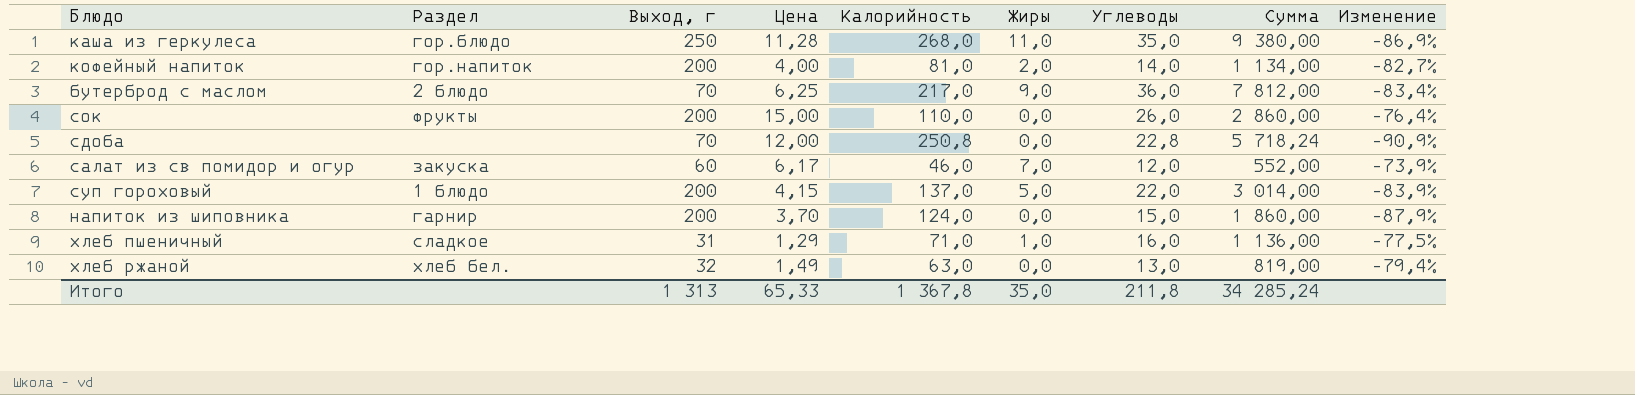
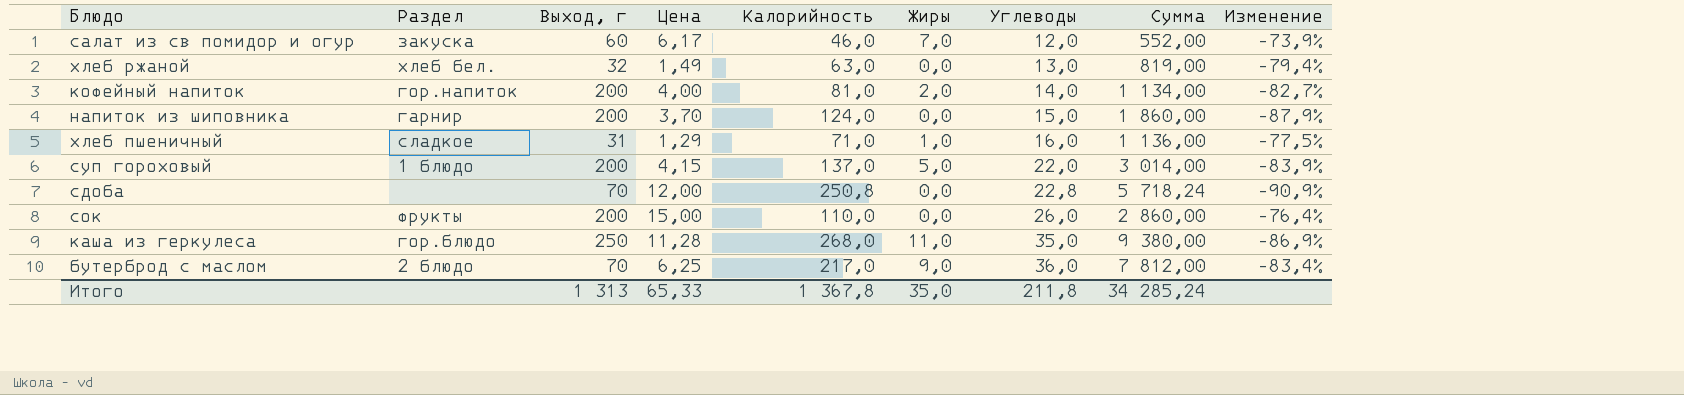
row order: none -> Углеводы ascending

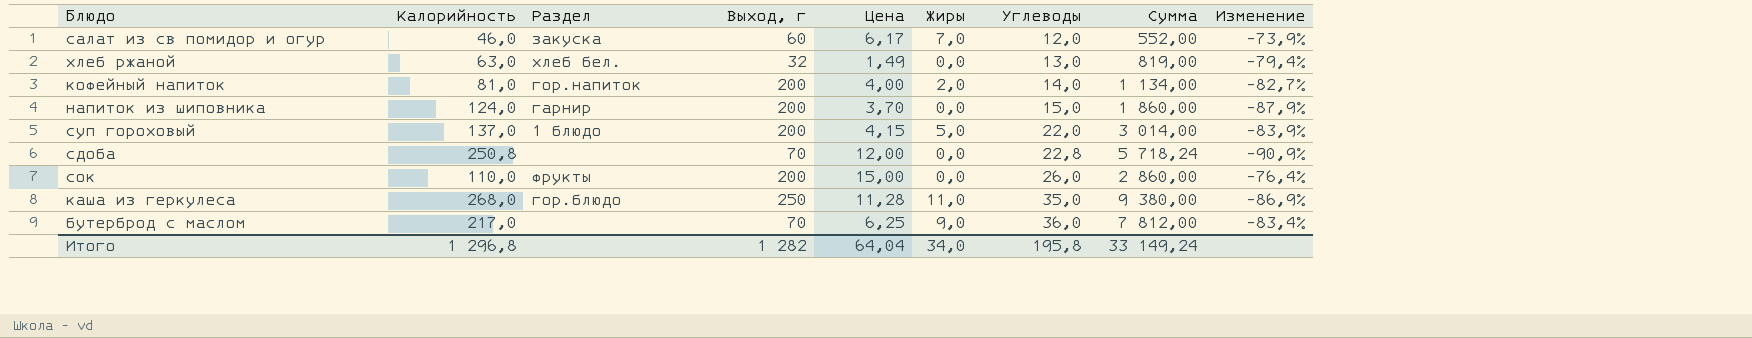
column Калорийность | position: 5 -> 2
row хлеб пшеничный: сладкое | 31 | 1,29 | 71,0 | 1,0 | 16,0 | 1 136,00 | -77,5% -> none
бутерброд с маслом | Раздел: 2 блюдо -> none
Итого | Калорийность: 1 367,8 -> 1 296,8
Итого | Выход, г: 1 313 -> 1 282
Итого | Цена: 65,33 -> 64,04
Итого | Жиры: 35,0 -> 34,0
Итого | Углеводы: 211,8 -> 195,8
Итого | Сумма: 34 285,24 -> 33 149,24

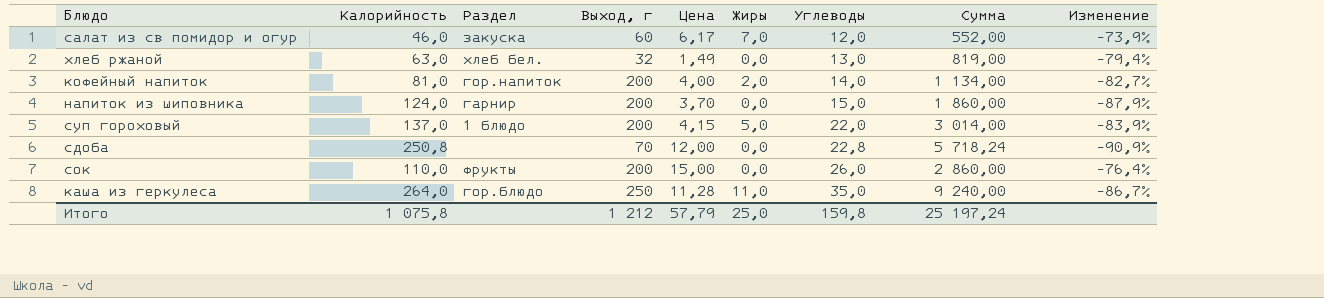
row бутерброд с маслом: 217,0 | none | 70 | 6,25 | 9,0 | 36,0 | 7 812,00 | -83,4% -> none
каша из геркулеса | Калорийность: 268,0 -> 264,0
каша из геркулеса | Сумма: 9 380,00 -> 9 240,00
каша из геркулеса | Изменение: -86,9% -> -86,7%
Итого | Калорийность: 1 296,8 -> 1 075,8
Итого | Выход, г: 1 282 -> 1 212
Итого | Цена: 64,04 -> 57,79
Итого | Жиры: 34,0 -> 25,0
Итого | Углеводы: 195,8 -> 159,8
Итого | Сумма: 33 149,24 -> 25 197,24

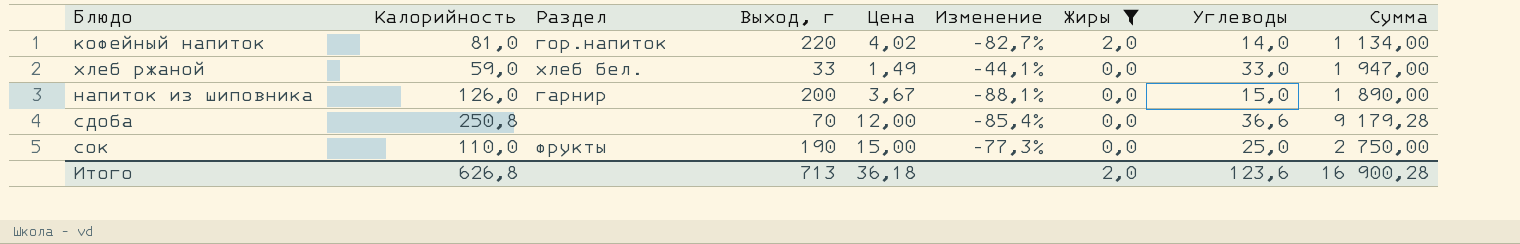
filter: none -> Жиры <= 2,0
row order: Углеводы ascending -> Жиры descending
column Изменение | position: 9 -> 6
кофейный напиток | Выход, г: 200 -> 220
кофейный напиток | Цена: 4,00 -> 4,02
хлеб ржаной | Калорийность: 63,0 -> 59,0
хлеб ржаной | Выход, г: 32 -> 33
хлеб ржаной | Изменение: -79,4% -> -44,1%
хлеб ржаной | Углеводы: 13,0 -> 33,0
хлеб ржаной | Сумма: 819,00 -> 1 947,00
напиток из шиповника | Калорийность: 124,0 -> 126,0
напиток из шиповника | Цена: 3,70 -> 3,67
напиток из шиповника | Изменение: -87,9% -> -88,1%
напиток из шиповника | Сумма: 1 860,00 -> 1 890,00
сдоба | Изменение: -90,9% -> -85,4%
сдоба | Углеводы: 22,8 -> 36,6
сдоба | Сумма: 5 718,24 -> 9 179,28
сок | Выход, г: 200 -> 190
сок | Изменение: -76,4% -> -77,3%
сок | Углеводы: 26,0 -> 25,0
сок | Сумма: 2 860,00 -> 2 750,00
Итого | Калорийность: 1 075,8 -> 626,8
Итого | Выход, г: 1 212 -> 713
Итого | Цена: 57,79 -> 36,18
Итого | Жиры: 25,0 -> 2,0
Итого | Углеводы: 159,8 -> 123,6
Итого | Сумма: 25 197,24 -> 16 900,28

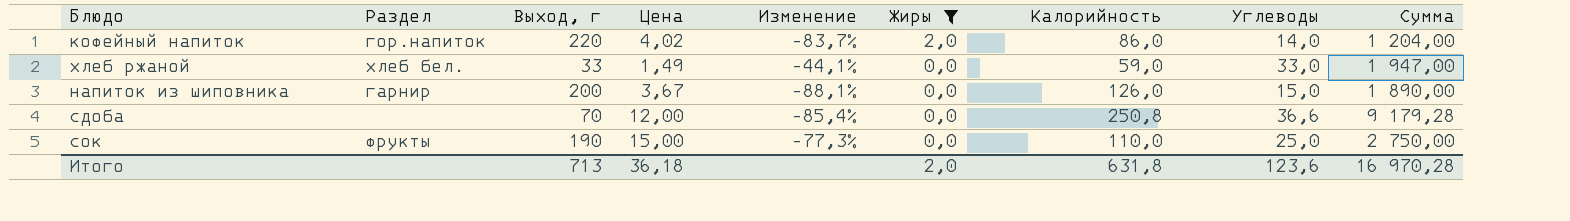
column Калорийность | position: 2 -> 7
кофейный напиток | Изменение: -82,7% -> -83,7%
кофейный напиток | Калорийность: 81,0 -> 86,0
кофейный напиток | Сумма: 1 134,00 -> 1 204,00
Итого | Калорийность: 626,8 -> 631,8
Итого | Сумма: 16 900,28 -> 16 970,28

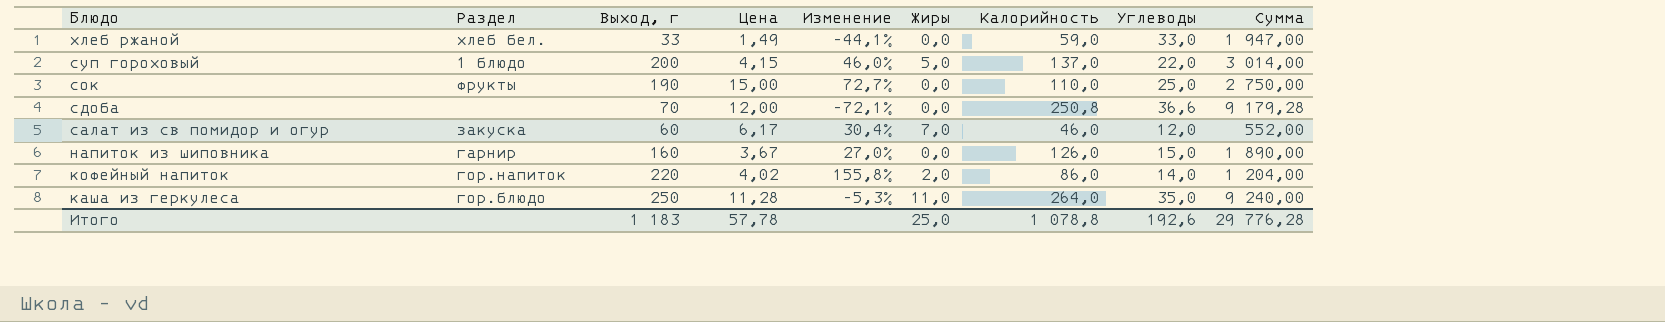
filter: Жиры <= 2,0 -> none
row order: Жиры descending -> Блюдо descending
column Изменение | formula: ([Углеводы] - [Калорийность]) / [Калорийность] -> ([Выход, г] - [Калорийность]) / [Калорийность]
напиток из шиповника | Выход, г: 200 -> 160
Итого | Выход, г: 713 -> 1 183
Итого | Цена: 36,18 -> 57,78
Итого | Жиры: 2,0 -> 25,0
Итого | Калорийность: 631,8 -> 1 078,8
Итого | Углеводы: 123,6 -> 192,6
Итого | Сумма: 16 970,28 -> 29 776,28

